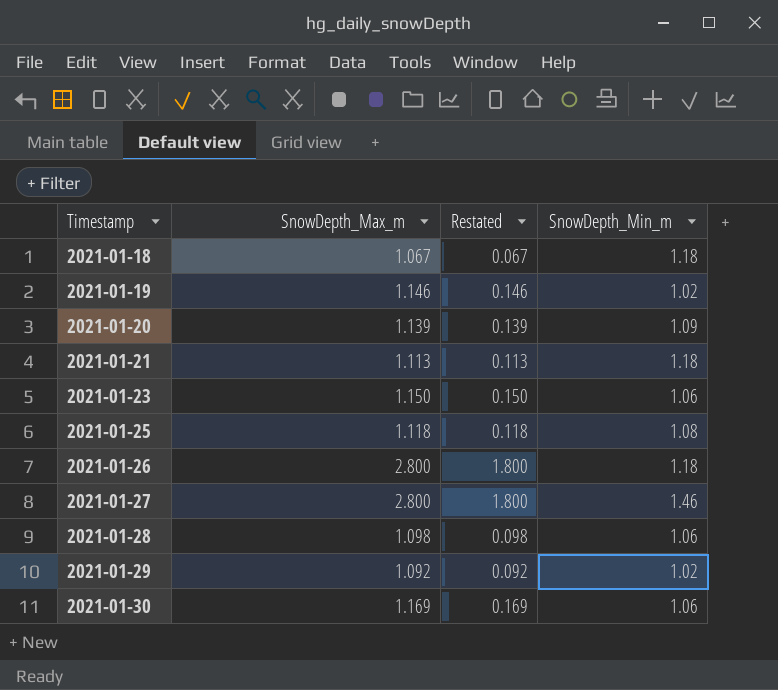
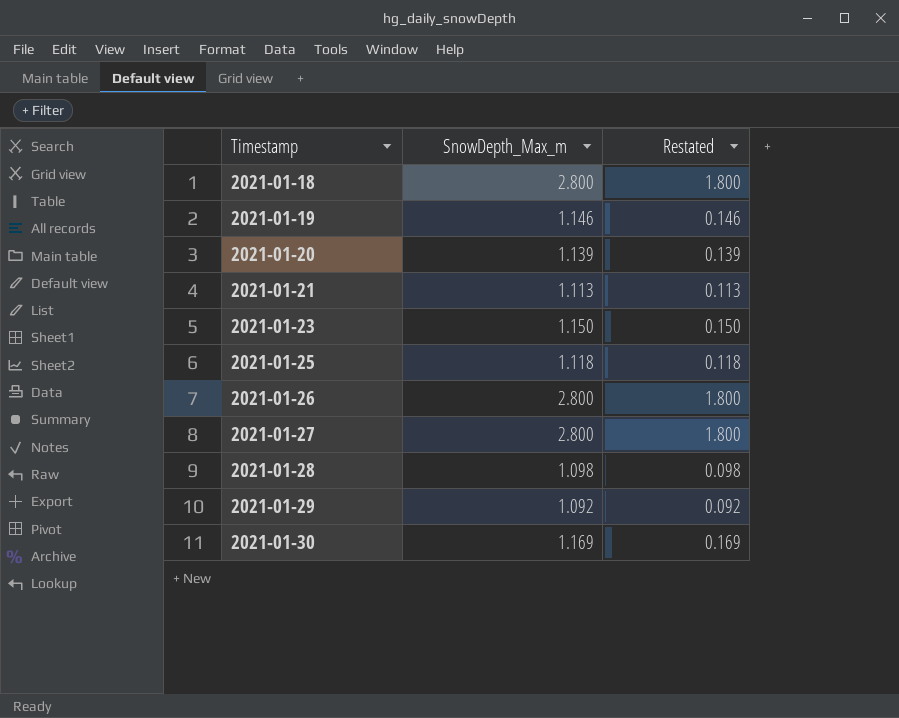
column SnowDepth_Min_m | position: 4 -> none
2021-01-18 | SnowDepth_Max_m: 1.067 -> 2.800
2021-01-18 | Restated: 0.067 -> 1.800

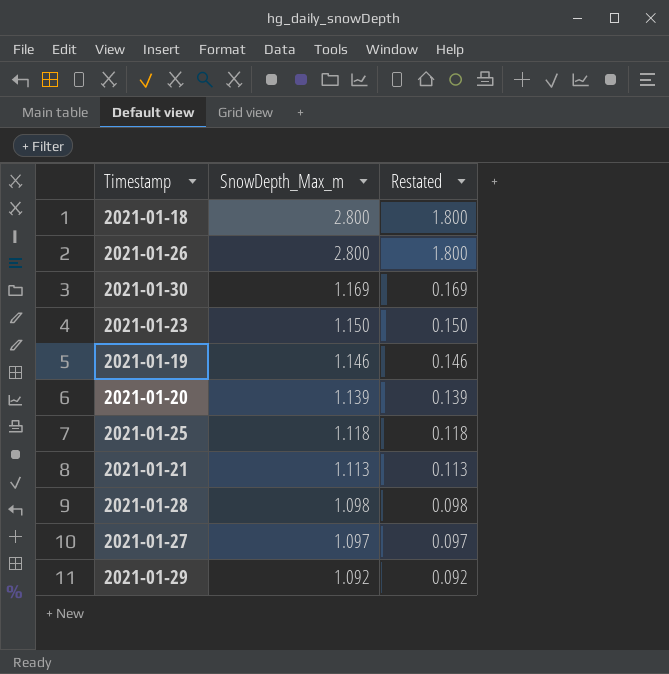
row order: Timestamp ascending -> SnowDepth_Max_m descending
2021-01-27 | SnowDepth_Max_m: 2.800 -> 1.097
2021-01-27 | Restated: 1.800 -> 0.097

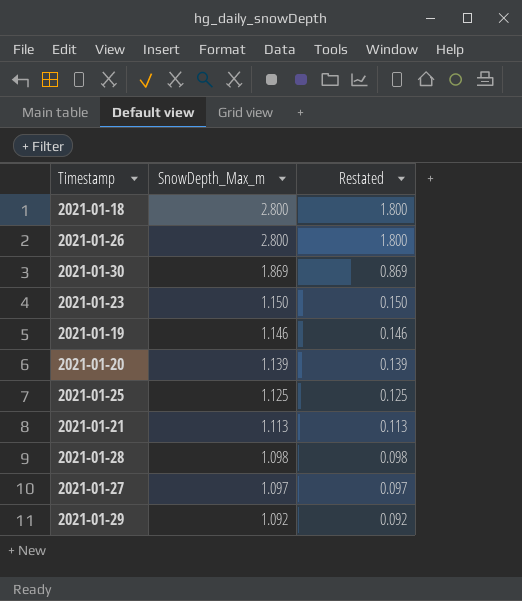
2021-01-30 | SnowDepth_Max_m: 1.169 -> 1.869
2021-01-30 | Restated: 0.169 -> 0.869
2021-01-25 | SnowDepth_Max_m: 1.118 -> 1.125
2021-01-25 | Restated: 0.118 -> 0.125

